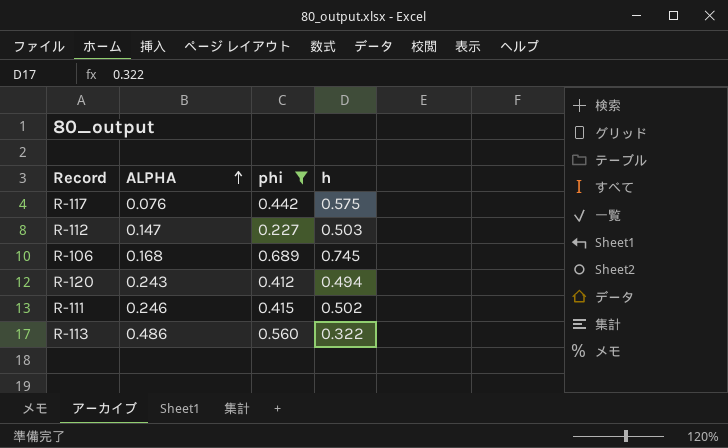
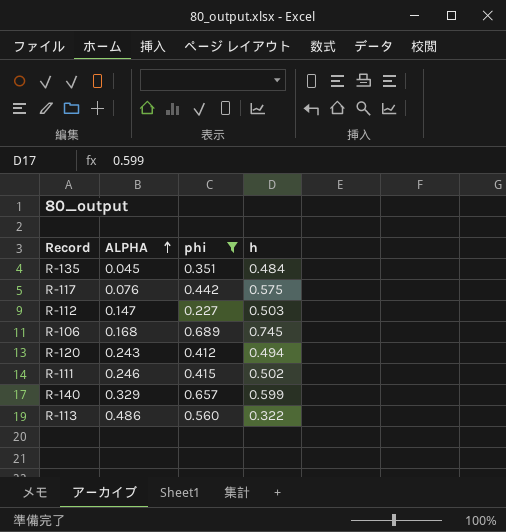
row R-135: none -> 0.045 | 0.351 | 0.484
row R-140: none -> 0.329 | 0.657 | 0.599

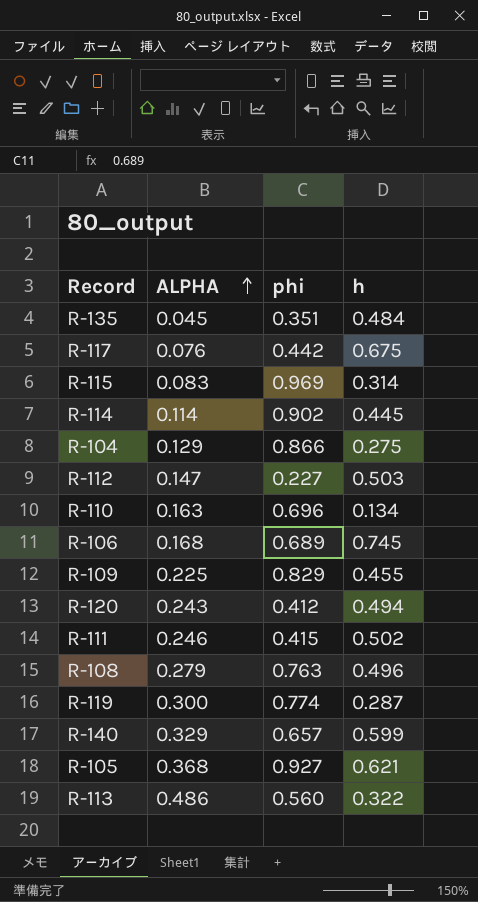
filter: phi <= 0.689 -> none
R-117 | h: 0.575 -> 0.675

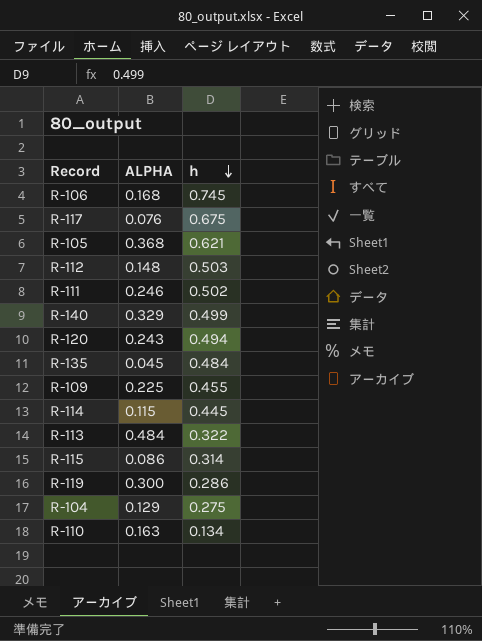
row order: ALPHA ascending -> h descending
column phi | position: 3 -> none
row R-108: 0.279 | 0.763 | 0.496 -> none
R-112 | ALPHA: 0.147 -> 0.148
R-140 | h: 0.599 -> 0.499
R-114 | ALPHA: 0.114 -> 0.115
R-113 | ALPHA: 0.486 -> 0.484
R-115 | ALPHA: 0.083 -> 0.086
R-119 | h: 0.287 -> 0.286

